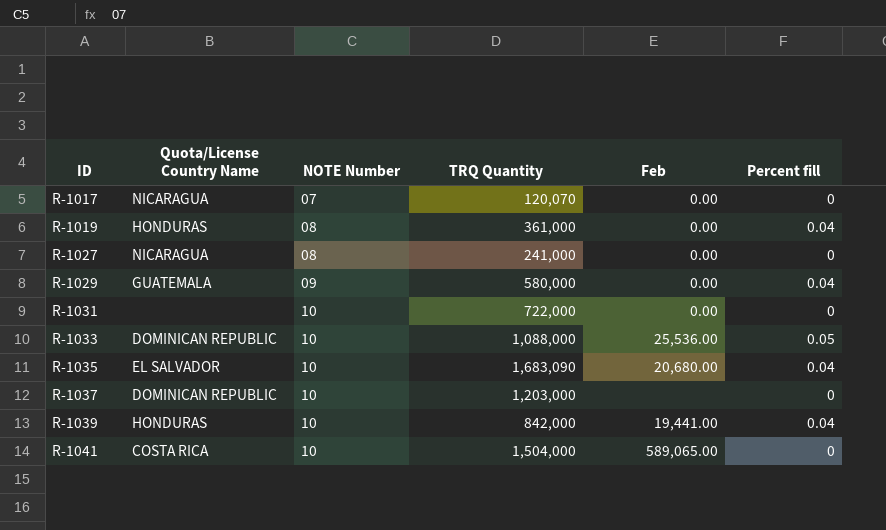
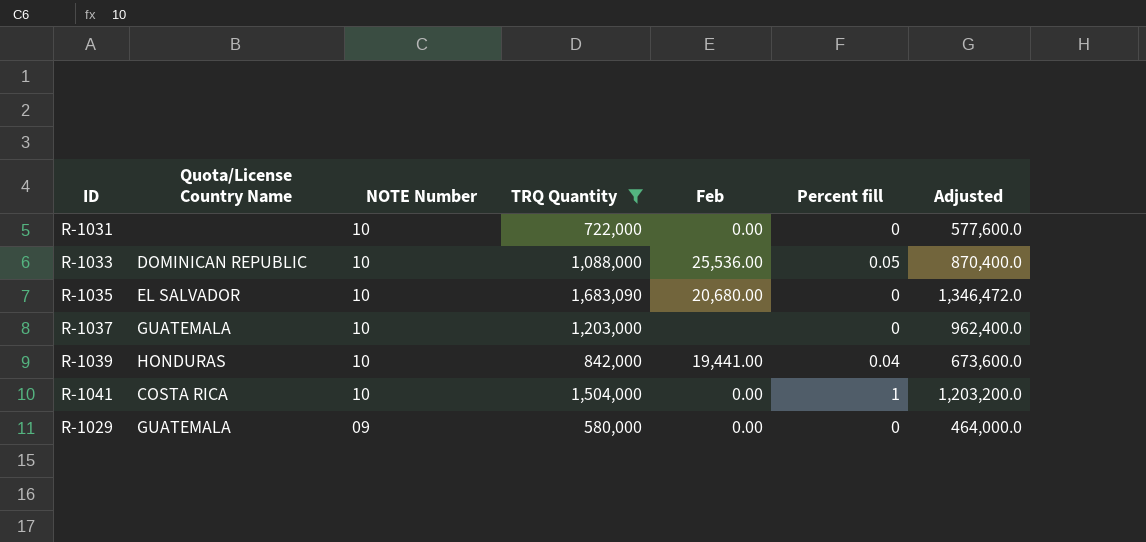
filter: none -> TRQ Quantity >= 580,000
row order: ID ascending -> NOTE Number descending
column Adjusted | formula: none -> [TRQ Quantity] * 0.8
R-1035 | Percent fill: 0.04 -> 0
R-1037 | Quota/License Country Name: DOMINICAN REPUBLIC -> GUATEMALA
R-1041 | Feb: 589,065.00 -> 0.00
R-1041 | Percent fill: 0 -> 1
R-1029 | Percent fill: 0.04 -> 0

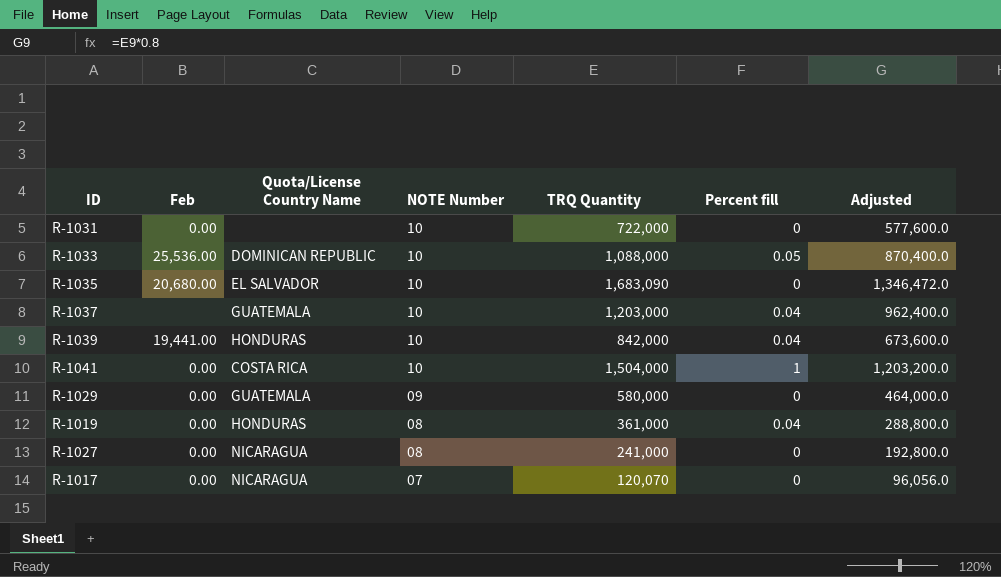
filter: TRQ Quantity >= 580,000 -> none
column Feb | position: 5 -> 2
R-1037 | Percent fill: 0 -> 0.04

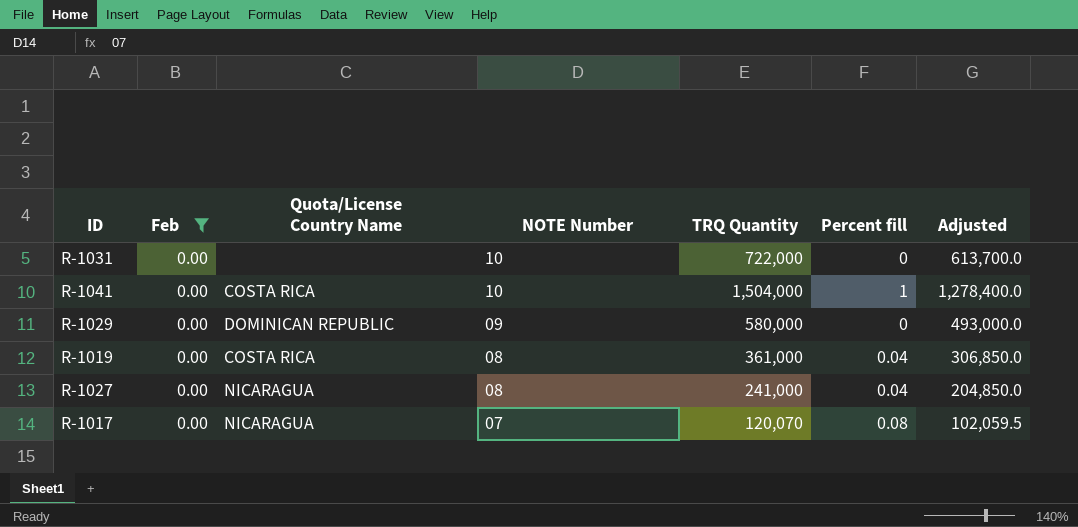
filter: none -> Feb = 0.00
column Adjusted | formula: [TRQ Quantity] * 0.8 -> [TRQ Quantity] * 0.85
R-1029 | Quota/License Country Name: GUATEMALA -> DOMINICAN REPUBLIC
R-1019 | Quota/License Country Name: HONDURAS -> COSTA RICA
R-1027 | Percent fill: 0 -> 0.04
R-1017 | Percent fill: 0 -> 0.08

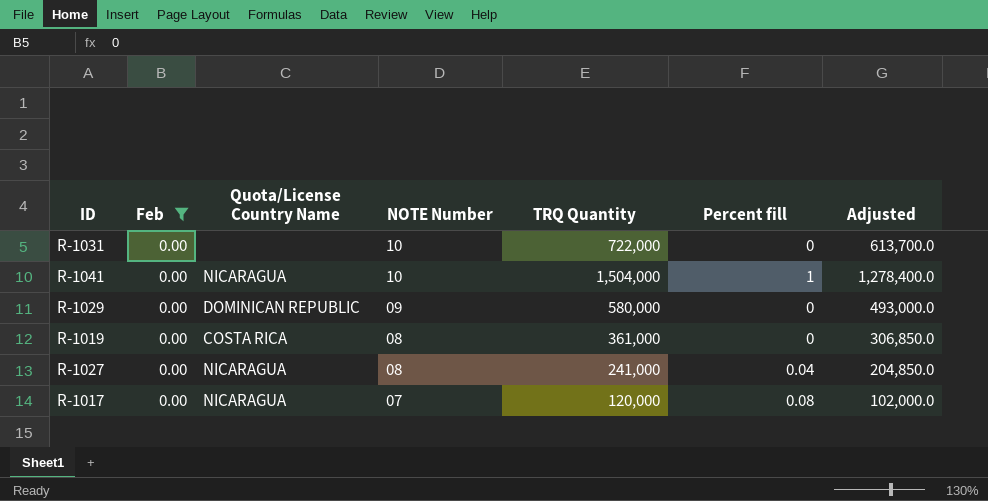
R-1041 | Quota/License Country Name: COSTA RICA -> NICARAGUA
R-1019 | Percent fill: 0.04 -> 0
R-1017 | TRQ Quantity: 120,070 -> 120,000
R-1017 | Adjusted: 102,059.5 -> 102,000.0

